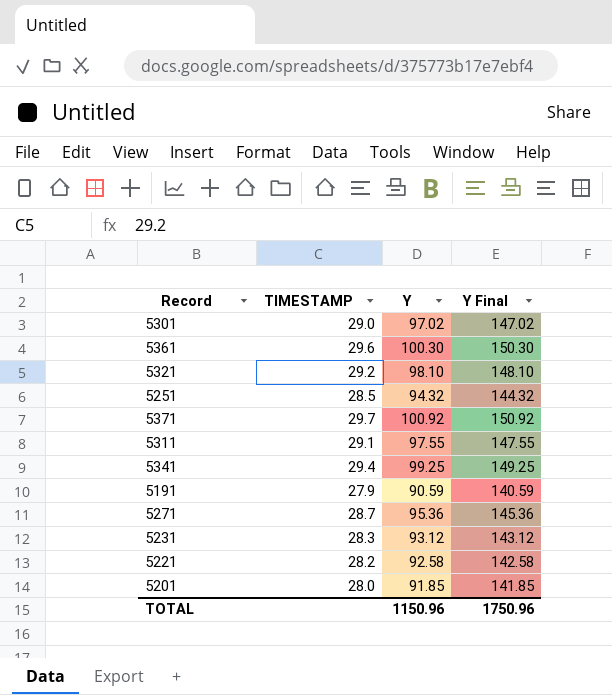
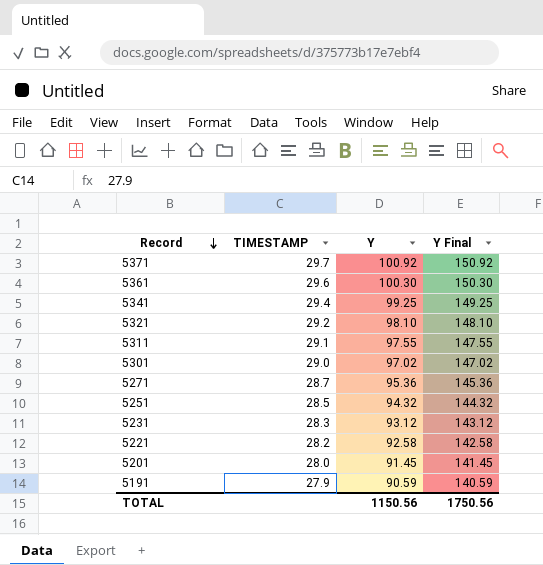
row order: none -> Record descending
5201 | Y: 91.85 -> 91.45
5201 | Y Final: 141.85 -> 141.45
TOTAL | Y: 1150.96 -> 1150.56
TOTAL | Y Final: 1750.96 -> 1750.56

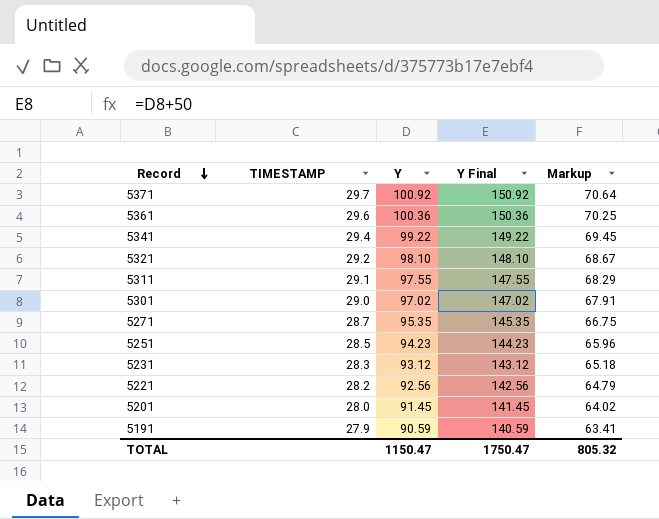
column Markup | formula: none -> [Y] * 0.7
5361 | Y: 100.30 -> 100.36
5361 | Y Final: 150.30 -> 150.36
5341 | Y: 99.25 -> 99.22
5341 | Y Final: 149.25 -> 149.22
5271 | Y: 95.36 -> 95.35
5271 | Y Final: 145.36 -> 145.35
5251 | Y: 94.32 -> 94.23
5251 | Y Final: 144.32 -> 144.23
5221 | Y: 92.58 -> 92.56
5221 | Y Final: 142.58 -> 142.56
TOTAL | Y: 1150.56 -> 1150.47
TOTAL | Y Final: 1750.56 -> 1750.47

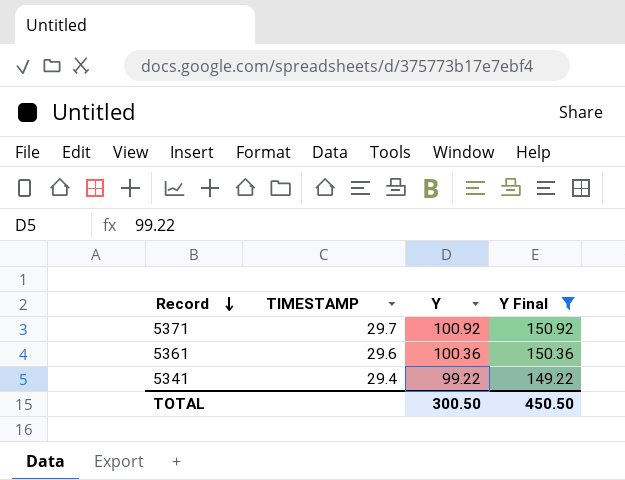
filter: none -> Y Final >= 149.22
column Markup | formula: [Y] * 0.7 -> none
TOTAL | Y: 1150.47 -> 300.50
TOTAL | Y Final: 1750.47 -> 450.50

